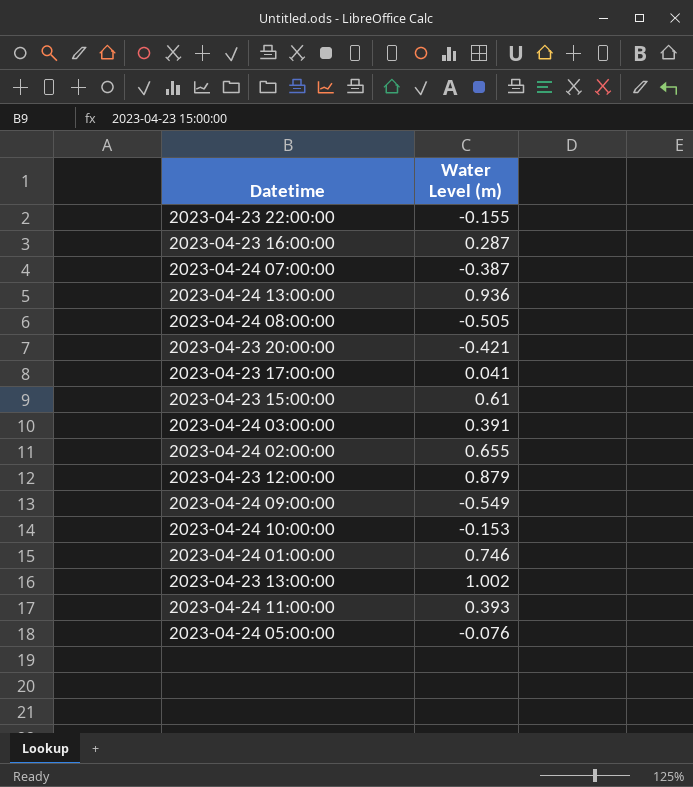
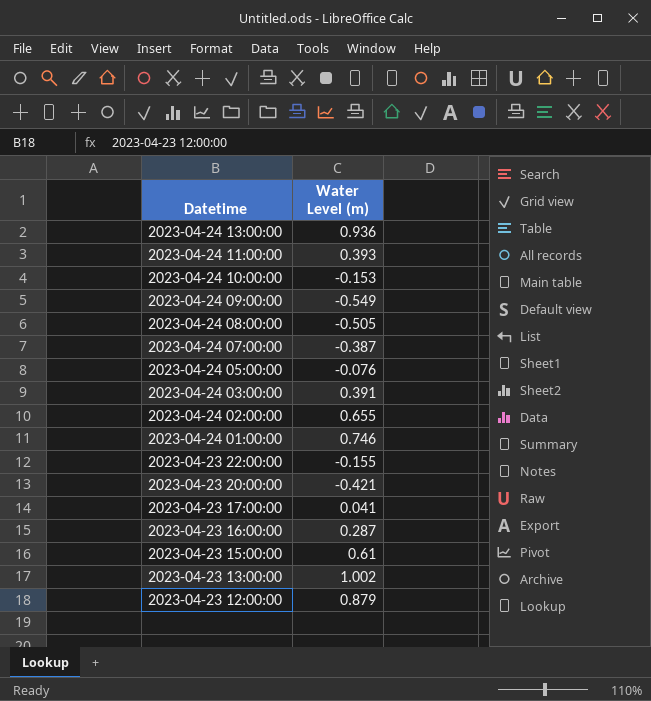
row order: none -> Datetime descending

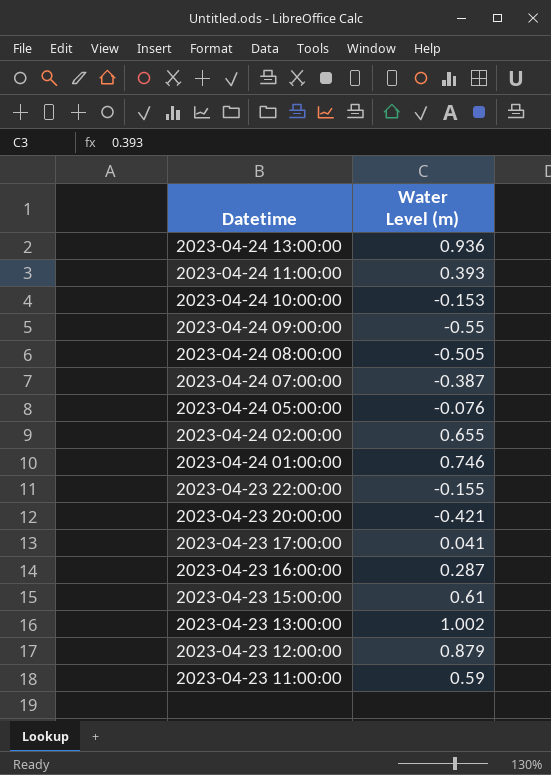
row 2023-04-24 03:00:00: 0.391 -> none
2023-04-24 09:00:00 | Water Level (m): -0.549 -> -0.55
row 2023-04-23 11:00:00: none -> 0.59

